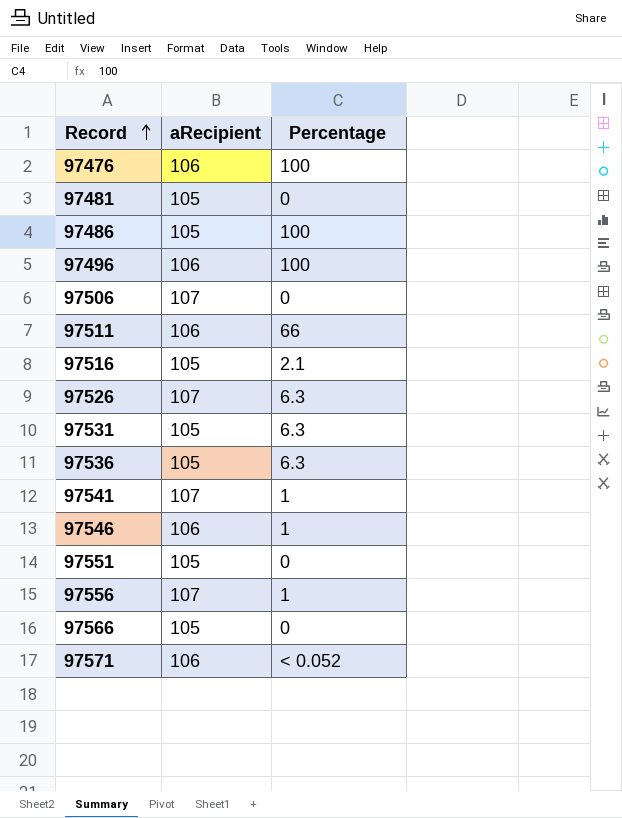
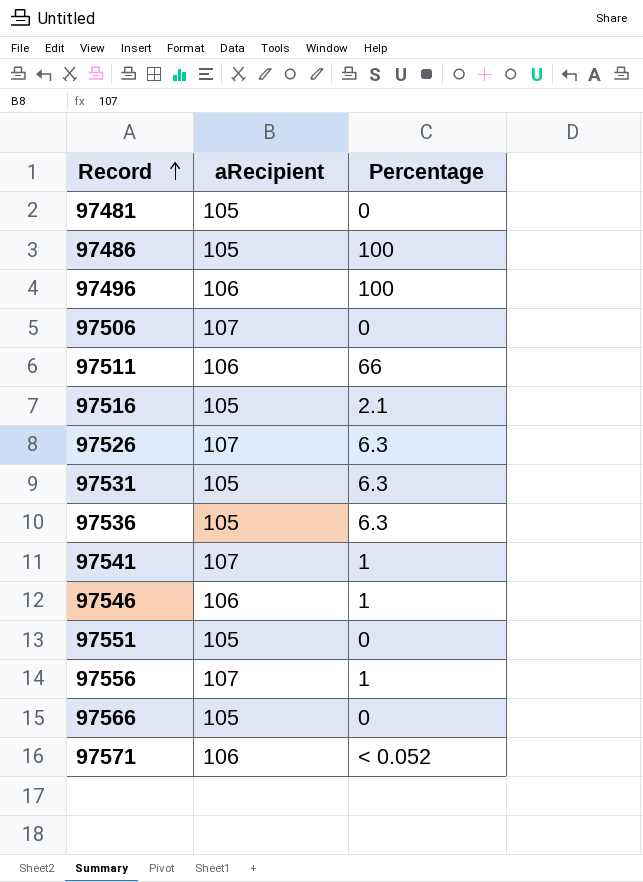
row 97476: 106 | 100 -> none

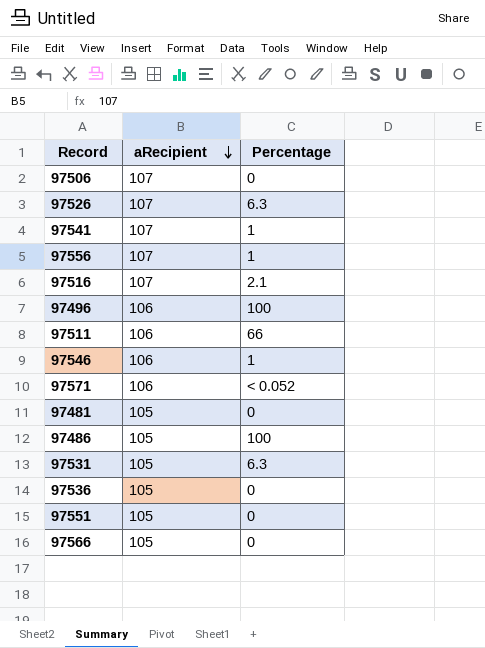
row order: Record ascending -> aRecipient descending
97516 | aRecipient: 105 -> 107
97536 | Percentage: 6.3 -> 0

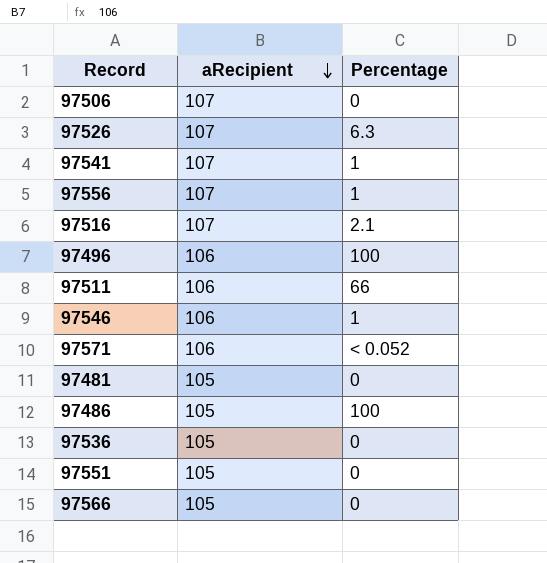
row 97531: 105 | 6.3 -> none

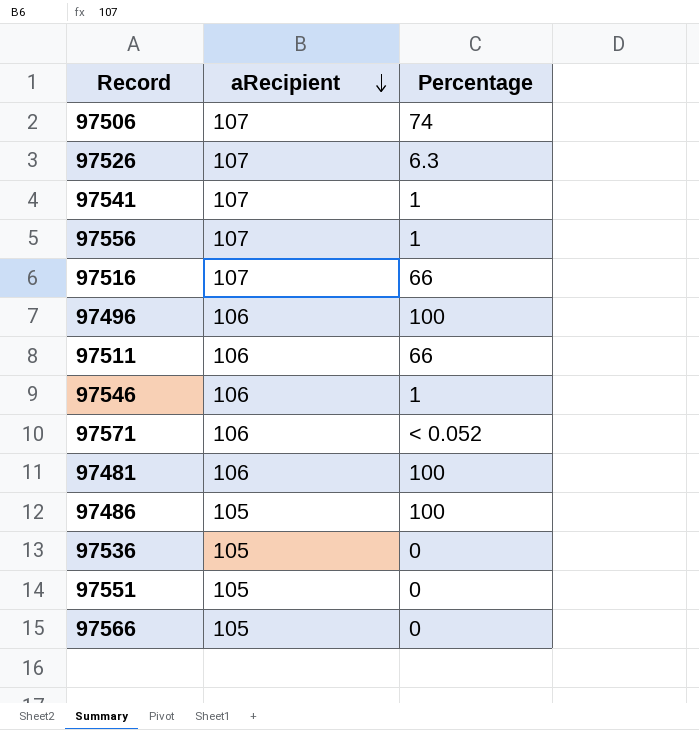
97506 | Percentage: 0 -> 74
97516 | Percentage: 2.1 -> 66
97481 | aRecipient: 105 -> 106
97481 | Percentage: 0 -> 100

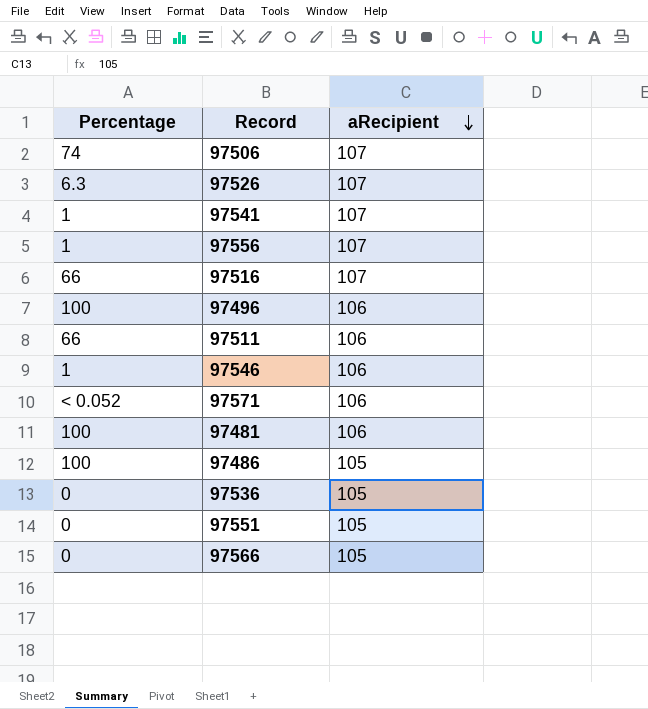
column Percentage | position: 3 -> 1

